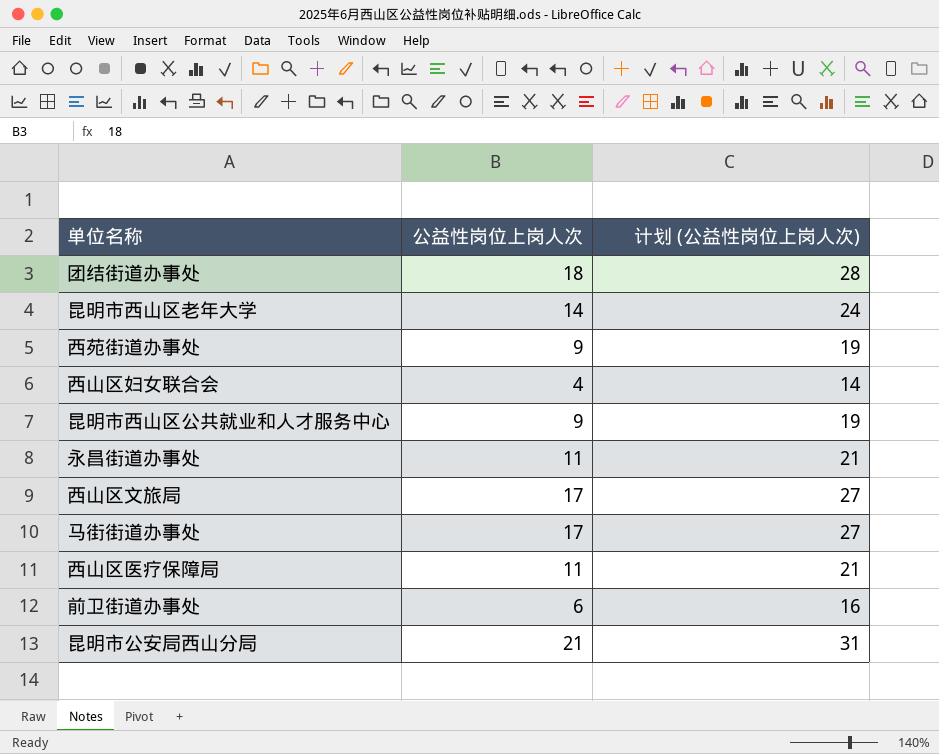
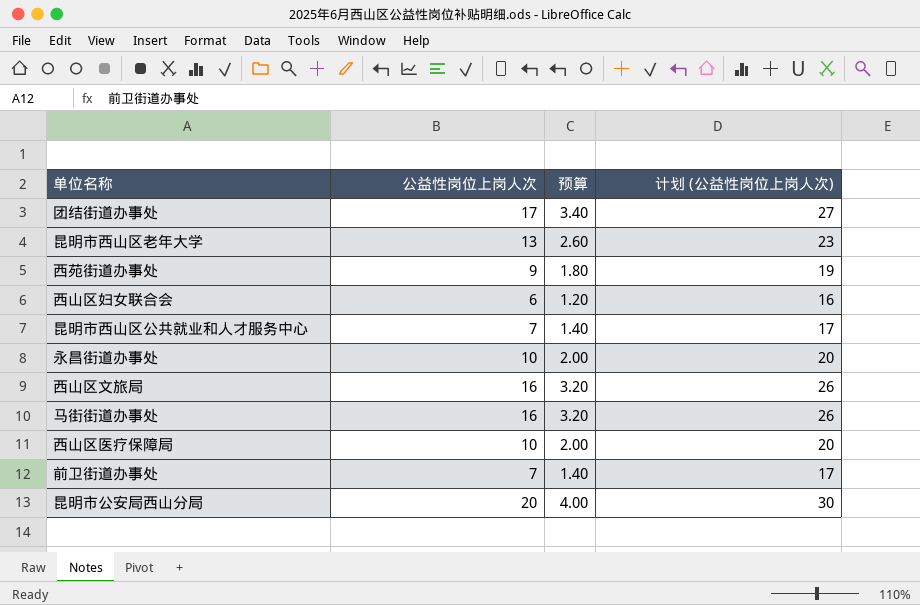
column 预算 | formula: none -> [公益性岗位上岗人次] * 0.2
团结街道办事处 | 公益性岗位上岗人次: 18 -> 17
团结街道办事处 | 计划 (公益性岗位上岗人次): 28 -> 27
昆明市西山区老年大学 | 公益性岗位上岗人次: 14 -> 13
昆明市西山区老年大学 | 计划 (公益性岗位上岗人次): 24 -> 23
西山区妇女联合会 | 公益性岗位上岗人次: 4 -> 6
西山区妇女联合会 | 计划 (公益性岗位上岗人次): 14 -> 16
昆明市西山区公共就业和人才服务中心 | 公益性岗位上岗人次: 9 -> 7
昆明市西山区公共就业和人才服务中心 | 计划 (公益性岗位上岗人次): 19 -> 17
永昌街道办事处 | 公益性岗位上岗人次: 11 -> 10
永昌街道办事处 | 计划 (公益性岗位上岗人次): 21 -> 20
西山区文旅局 | 公益性岗位上岗人次: 17 -> 16
西山区文旅局 | 计划 (公益性岗位上岗人次): 27 -> 26
马街街道办事处 | 公益性岗位上岗人次: 17 -> 16
马街街道办事处 | 计划 (公益性岗位上岗人次): 27 -> 26
西山区医疗保障局 | 公益性岗位上岗人次: 11 -> 10
西山区医疗保障局 | 计划 (公益性岗位上岗人次): 21 -> 20
前卫街道办事处 | 公益性岗位上岗人次: 6 -> 7
前卫街道办事处 | 计划 (公益性岗位上岗人次): 16 -> 17
昆明市公安局西山分局 | 公益性岗位上岗人次: 21 -> 20
昆明市公安局西山分局 | 计划 (公益性岗位上岗人次): 31 -> 30

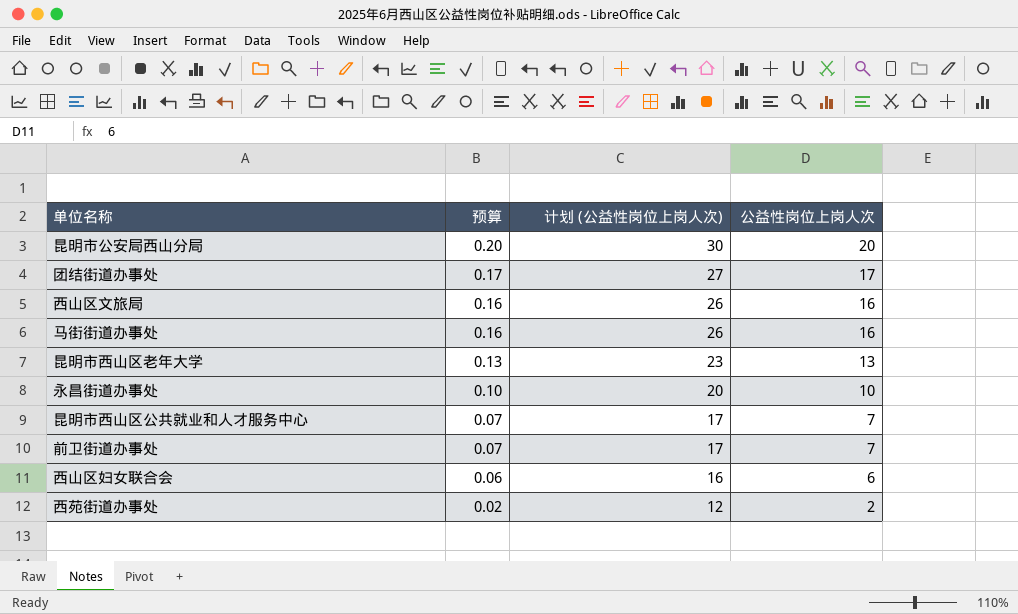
row order: none -> 预算 descending
column 预算 | formula: [公益性岗位上岗人次] * 0.2 -> [公益性岗位上岗人次] * 0.01
column 公益性岗位上岗人次 | position: 2 -> 4
row 西山区医疗保障局: 10 | 2.00 | 20 -> none
西苑街道办事处 | 计划 (公益性岗位上岗人次): 19 -> 12
西苑街道办事处 | 公益性岗位上岗人次: 9 -> 2

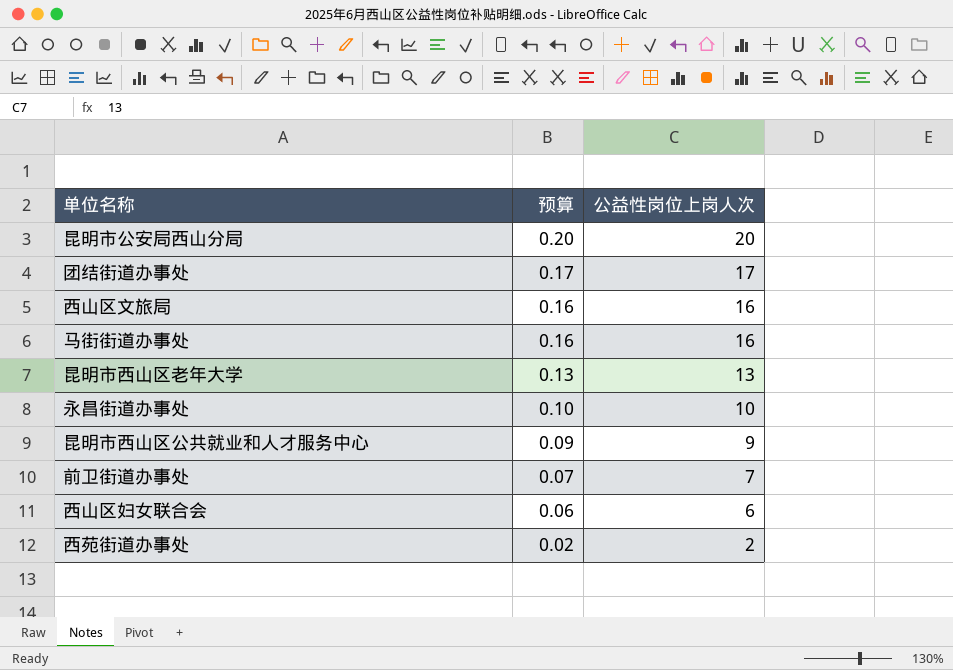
column 计划 (公益性岗位上岗人次) | formula: [公益性岗位上岗人次] + 10 -> none
昆明市西山区公共就业和人才服务中心 | 预算: 0.07 -> 0.09
昆明市西山区公共就业和人才服务中心 | 公益性岗位上岗人次: 7 -> 9

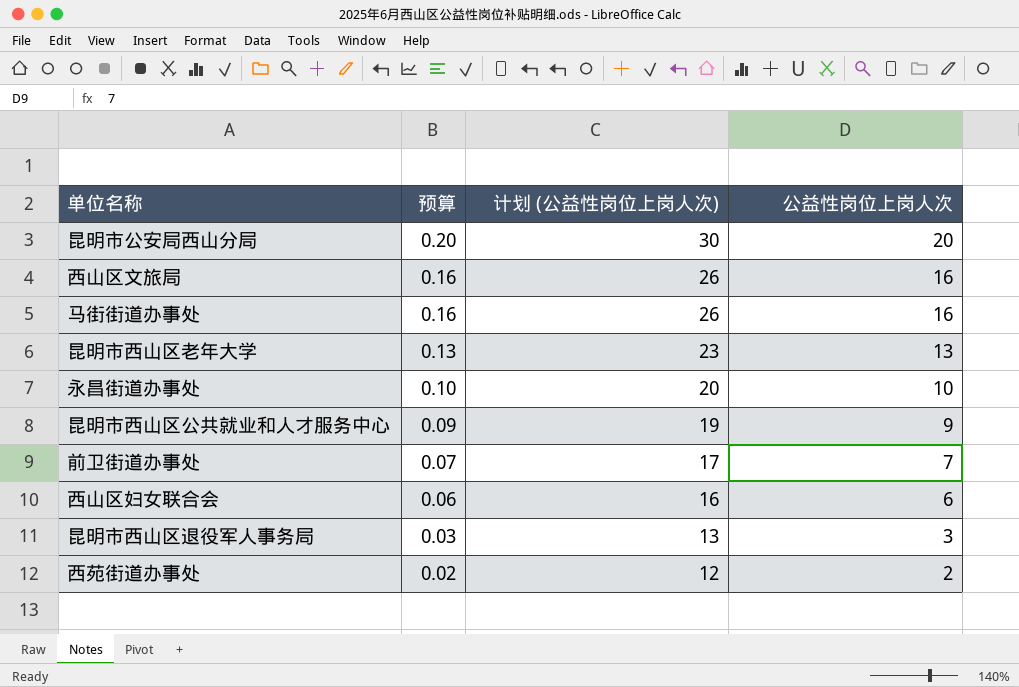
column 计划 (公益性岗位上岗人次) | formula: none -> [公益性岗位上岗人次] + 10
row 团结街道办事处: 0.17 | 17 -> none
row 昆明市西山区退役军人事务局: none -> 0.03 | 13 | 3

